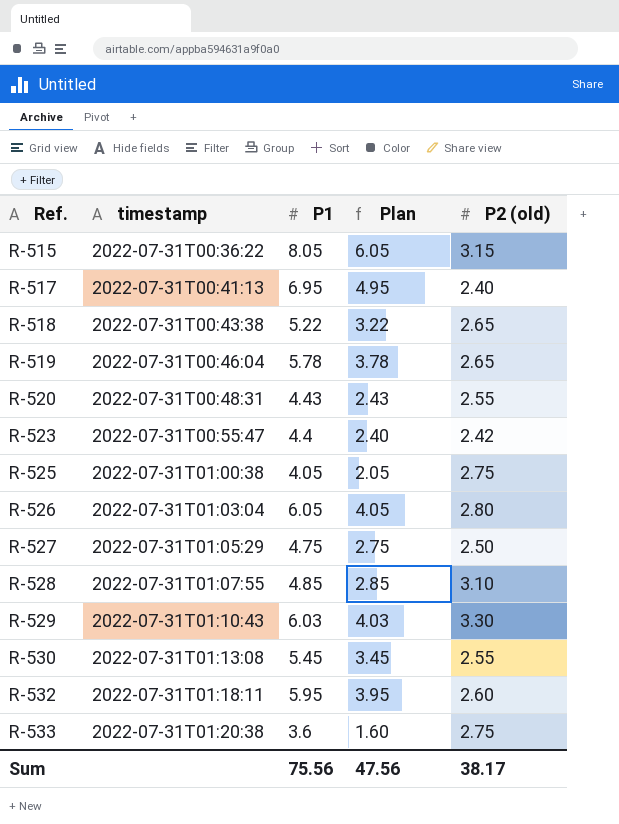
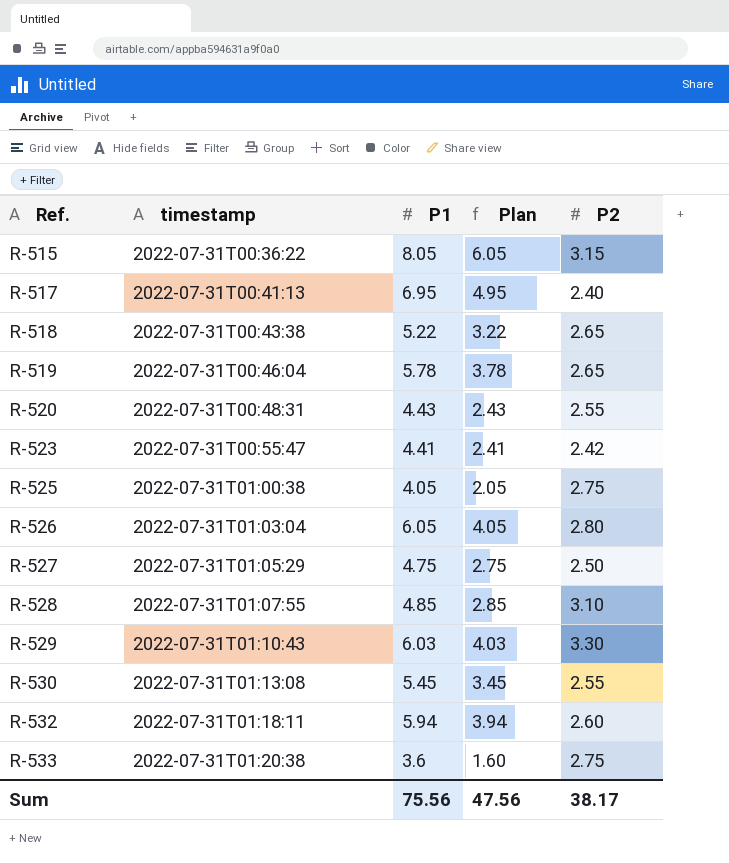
column name: P2 (old) -> P2
R-523 | P1: 4.4 -> 4.41
R-523 | Plan: 2.40 -> 2.41
R-532 | P1: 5.95 -> 5.94
R-532 | Plan: 3.95 -> 3.94

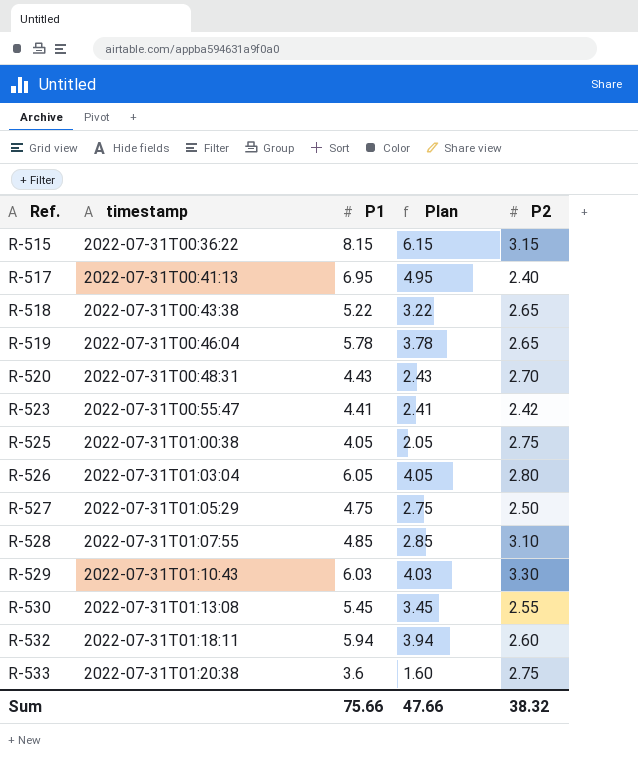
R-515 | P1: 8.05 -> 8.15
R-515 | Plan: 6.05 -> 6.15
R-520 | P2: 2.55 -> 2.70
Sum | P1: 75.56 -> 75.66
Sum | Plan: 47.56 -> 47.66
Sum | P2: 38.17 -> 38.32

